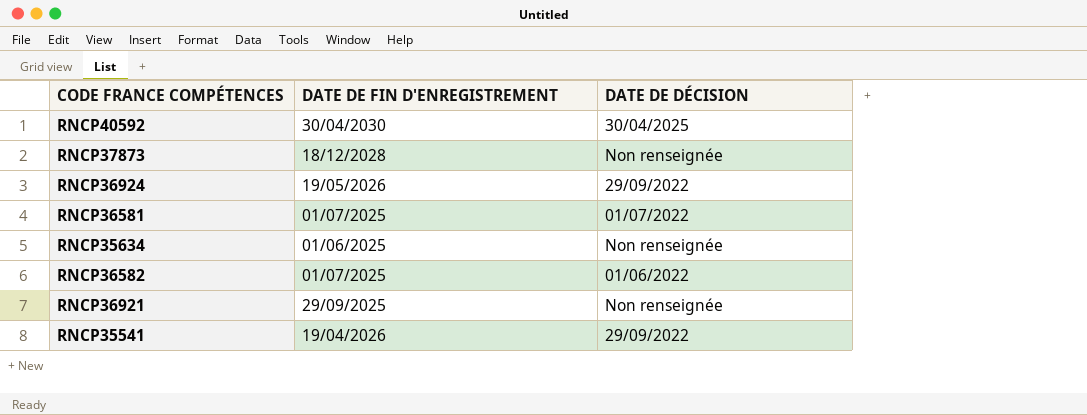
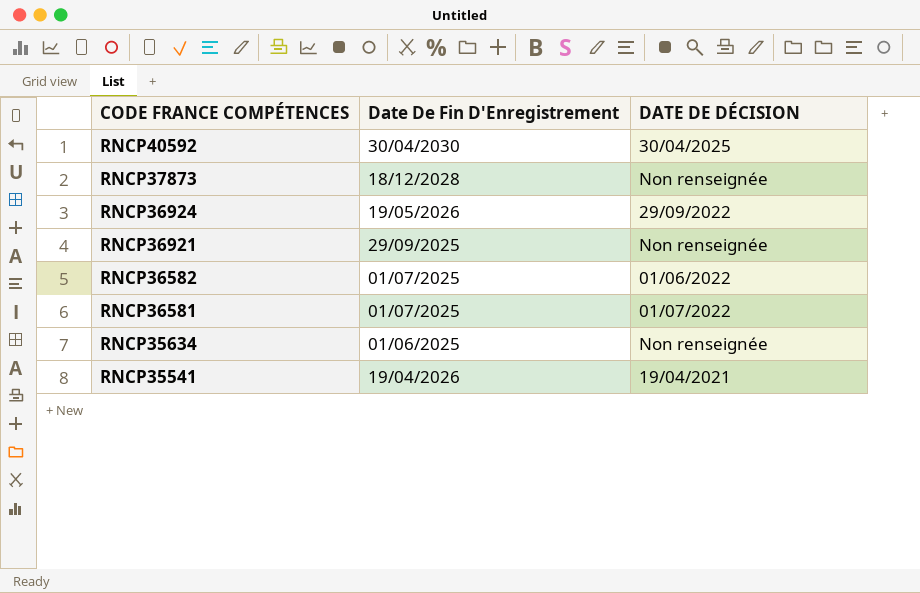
row order: none -> CODE FRANCE COMPÉTENCES descending
column name: DATE DE FIN D'ENREGISTREMENT -> Date De Fin D'Enregistrement
RNCP35541 | DATE DE DÉCISION: 29/09/2022 -> 19/04/2021

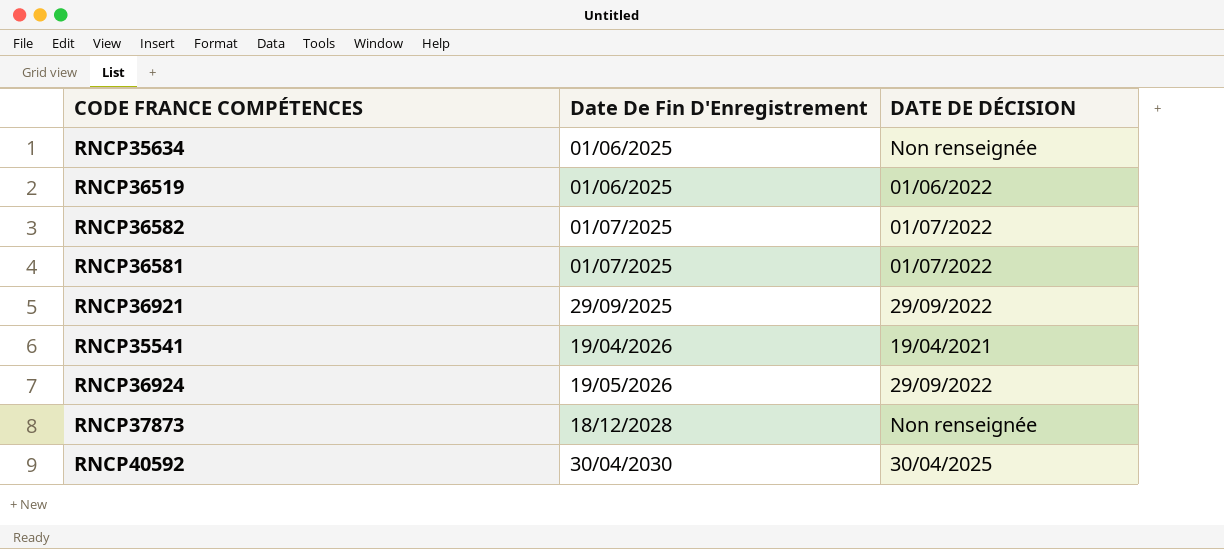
row order: CODE FRANCE COMPÉTENCES descending -> Date De Fin D'Enregistrement ascending
row RNCP36519: none -> 01/06/2025 | 01/06/2022
RNCP36582 | DATE DE DÉCISION: 01/06/2022 -> 01/07/2022
RNCP36921 | DATE DE DÉCISION: Non renseignée -> 29/09/2022

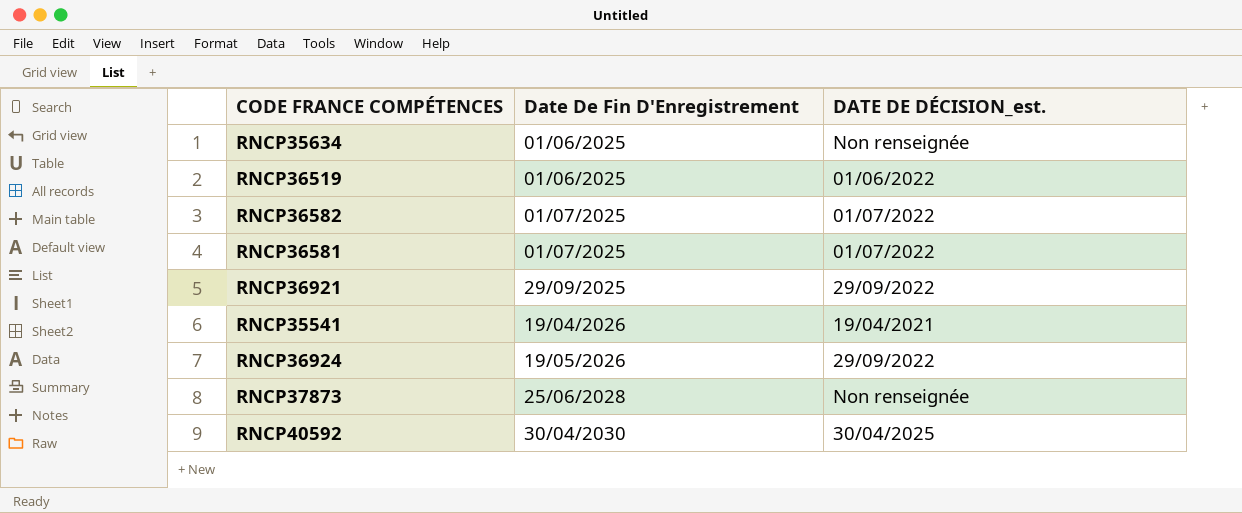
column name: DATE DE DÉCISION -> DATE DE DÉCISION_est.
RNCP37873 | Date De Fin D'Enregistrement: 18/12/2028 -> 25/06/2028

